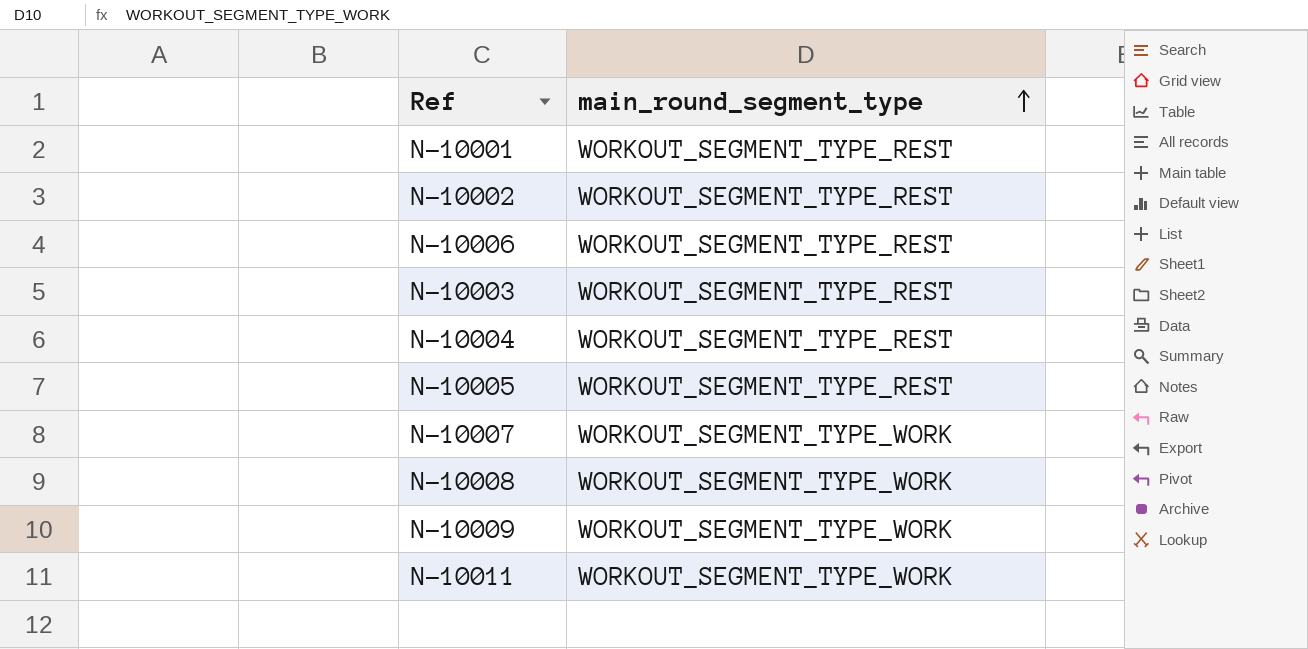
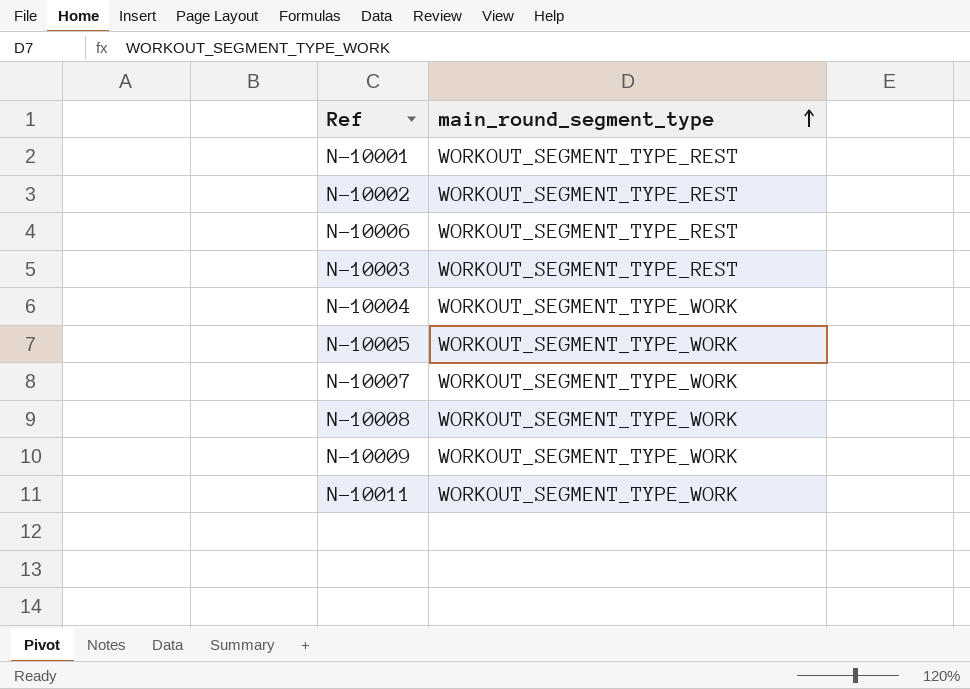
N-10004 | main_round_segment_type: WORKOUT_SEGMENT_TYPE_REST -> WORKOUT_SEGMENT_TYPE_WORK
N-10005 | main_round_segment_type: WORKOUT_SEGMENT_TYPE_REST -> WORKOUT_SEGMENT_TYPE_WORK

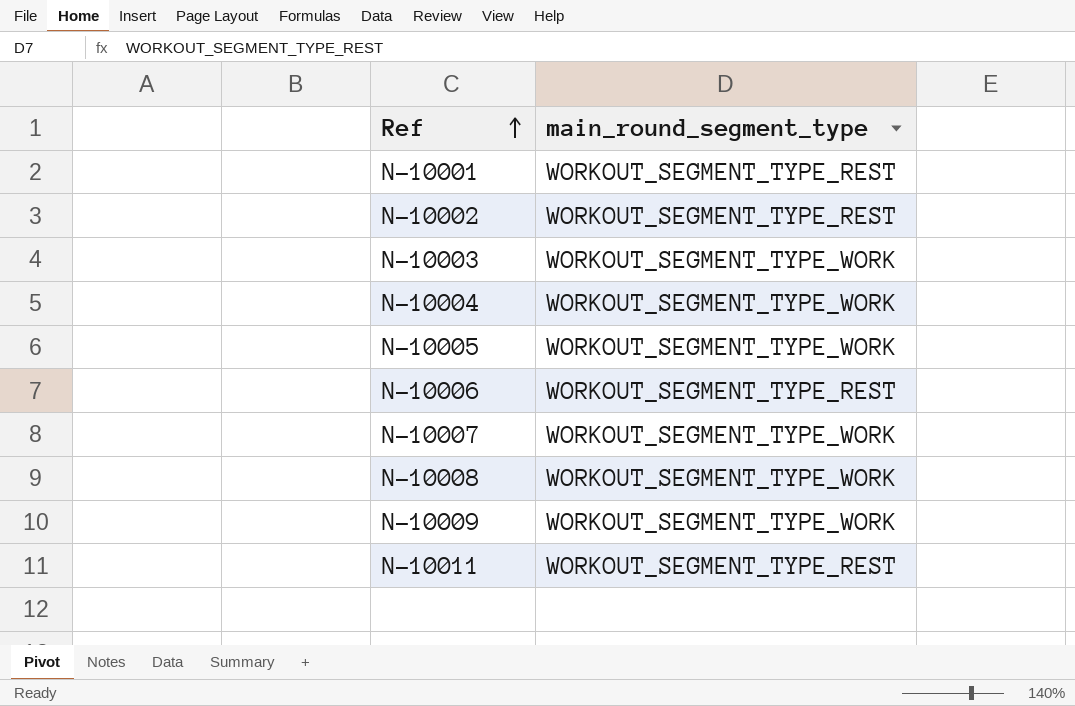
row order: main_round_segment_type ascending -> Ref ascending
N-10003 | main_round_segment_type: WORKOUT_SEGMENT_TYPE_REST -> WORKOUT_SEGMENT_TYPE_WORK
N-10011 | main_round_segment_type: WORKOUT_SEGMENT_TYPE_WORK -> WORKOUT_SEGMENT_TYPE_REST

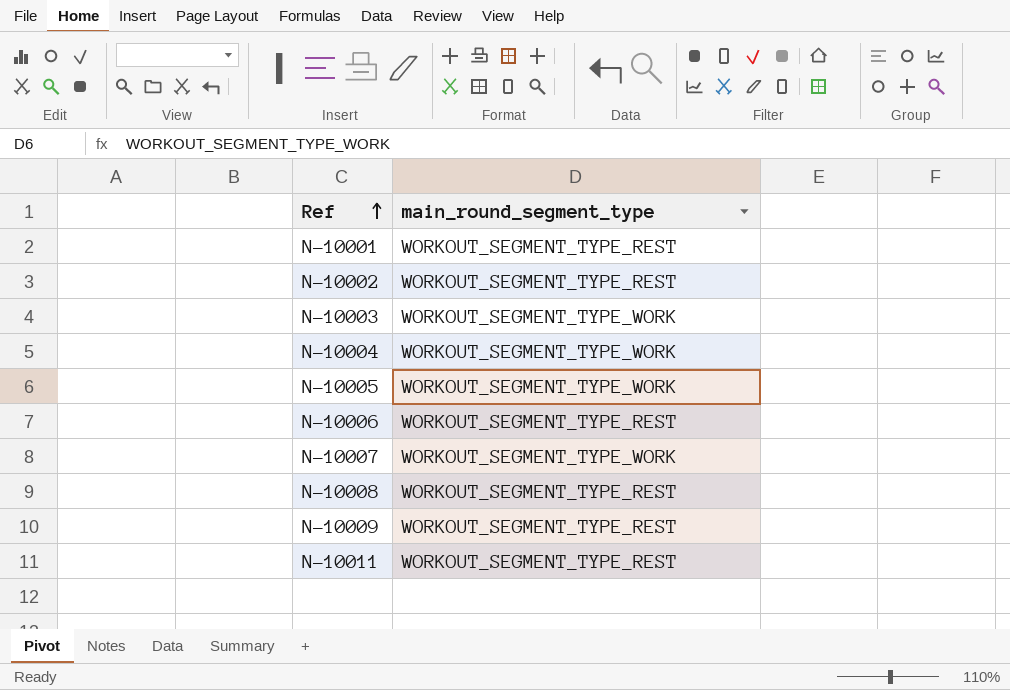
N-10008 | main_round_segment_type: WORKOUT_SEGMENT_TYPE_WORK -> WORKOUT_SEGMENT_TYPE_REST
N-10009 | main_round_segment_type: WORKOUT_SEGMENT_TYPE_WORK -> WORKOUT_SEGMENT_TYPE_REST

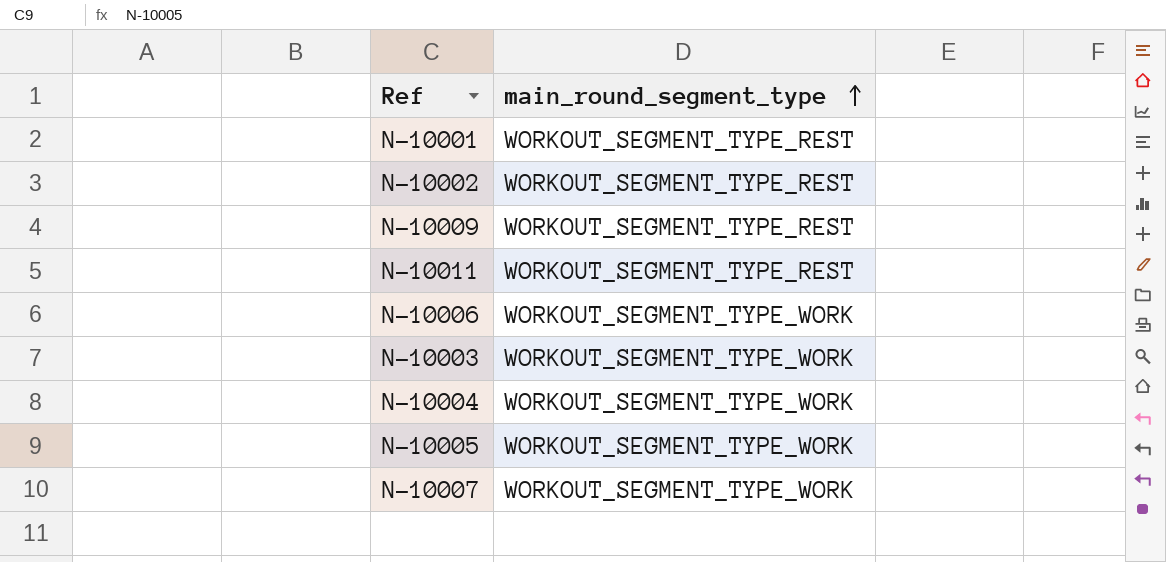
row order: Ref ascending -> main_round_segment_type ascending
row N-10008: WORKOUT_SEGMENT_TYPE_REST -> none
N-10006 | main_round_segment_type: WORKOUT_SEGMENT_TYPE_REST -> WORKOUT_SEGMENT_TYPE_WORK

